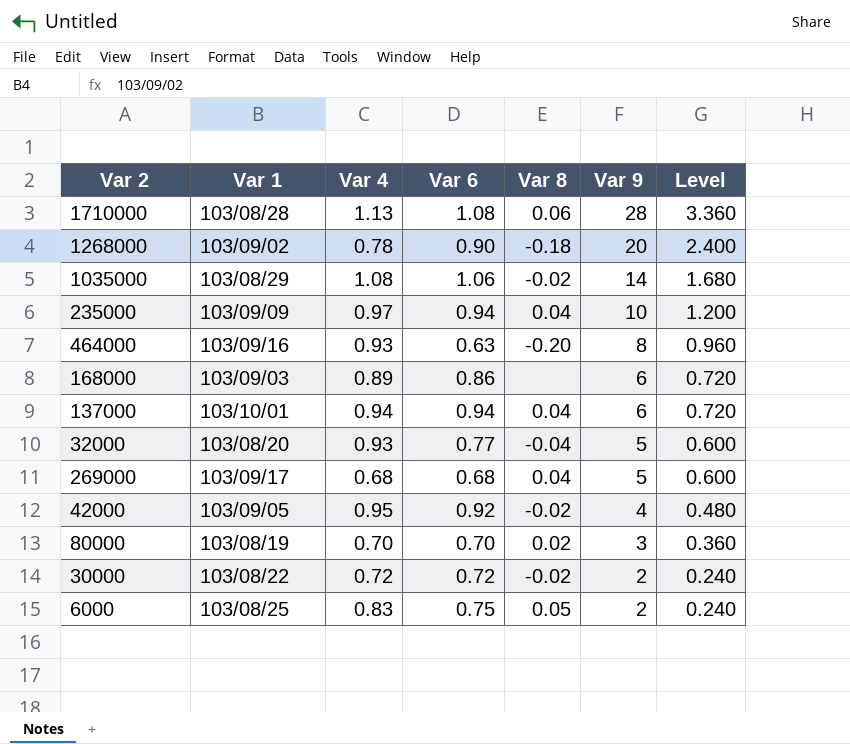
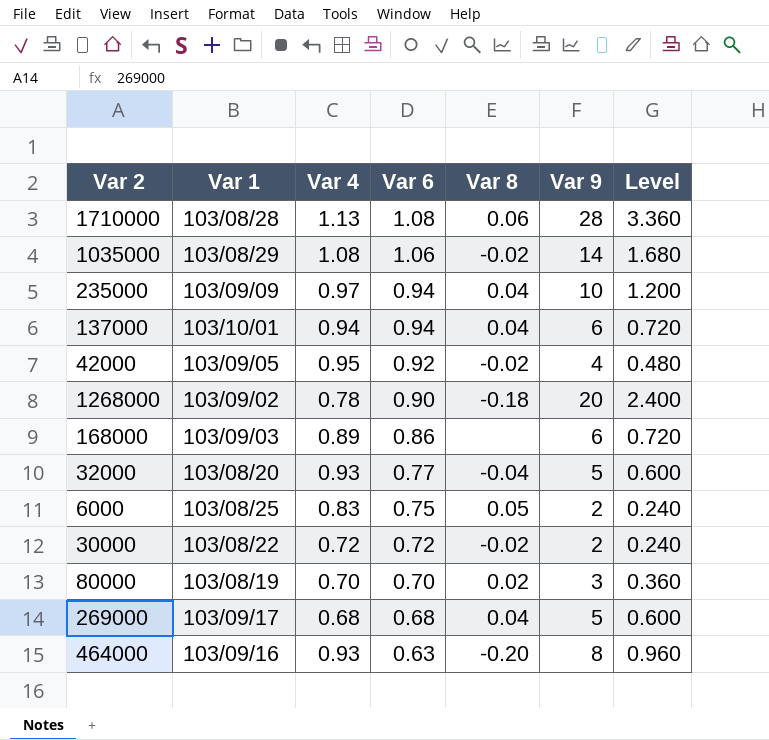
row order: Var 9 descending -> Var 6 descending

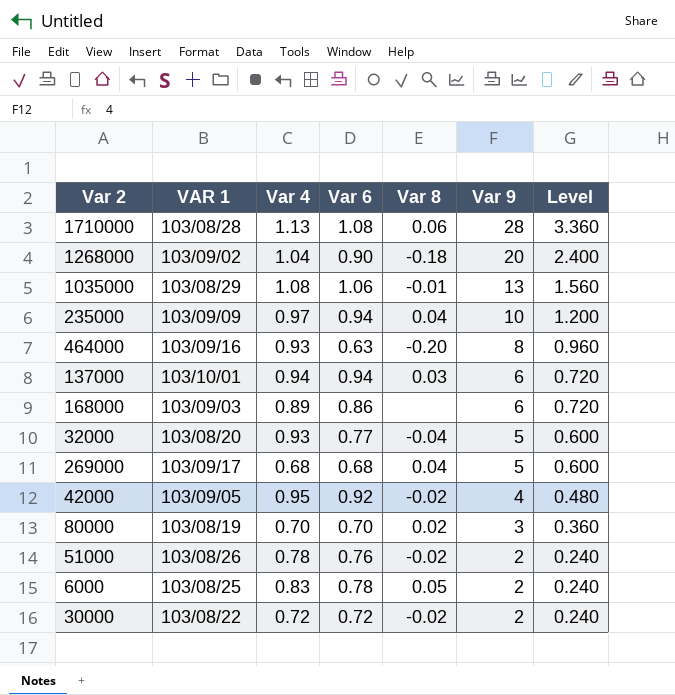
row order: Var 6 descending -> Var 9 descending
column name: Var 1 -> VAR 1
1268000 | Var 4: 0.78 -> 1.04
1035000 | Var 8: -0.02 -> -0.01
1035000 | Var 9: 14 -> 13
1035000 | Level: 1.680 -> 1.560
137000 | Var 8: 0.04 -> 0.03
row 51000: none -> 103/08/26 | 0.78 | 0.76 | -0.02 | 2 | 0.240
6000 | Var 6: 0.75 -> 0.78

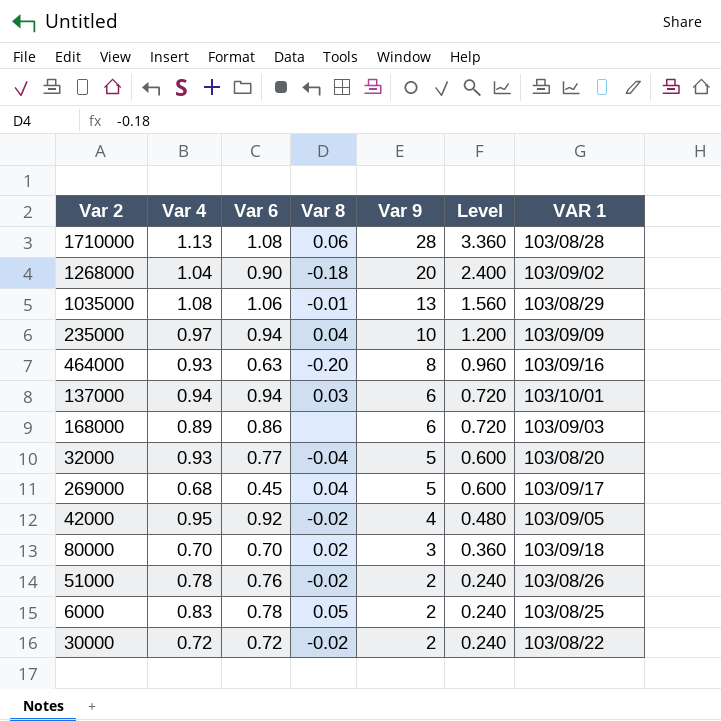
column VAR 1 | position: 2 -> 7
269000 | Var 6: 0.68 -> 0.45
80000 | VAR 1: 103/08/19 -> 103/09/18

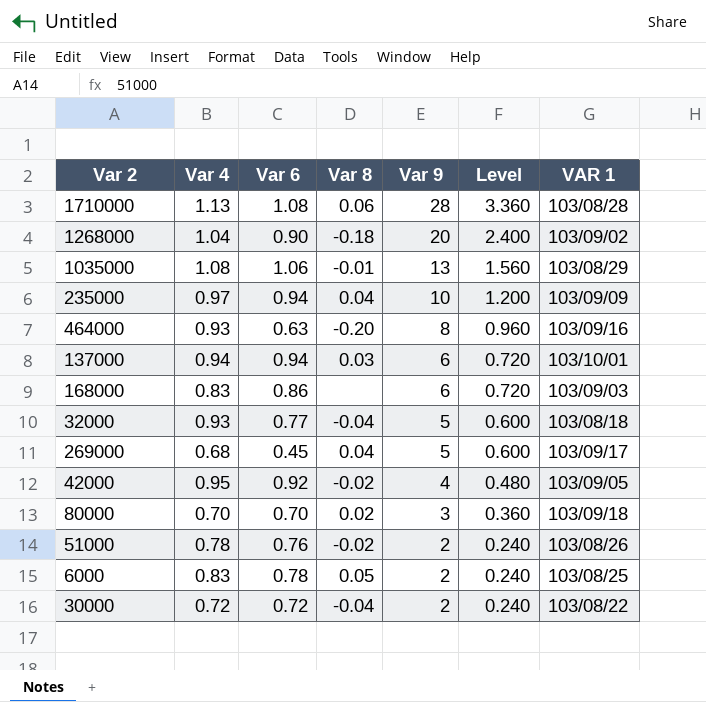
168000 | Var 4: 0.89 -> 0.83
32000 | VAR 1: 103/08/20 -> 103/08/18
30000 | Var 8: -0.02 -> -0.04

